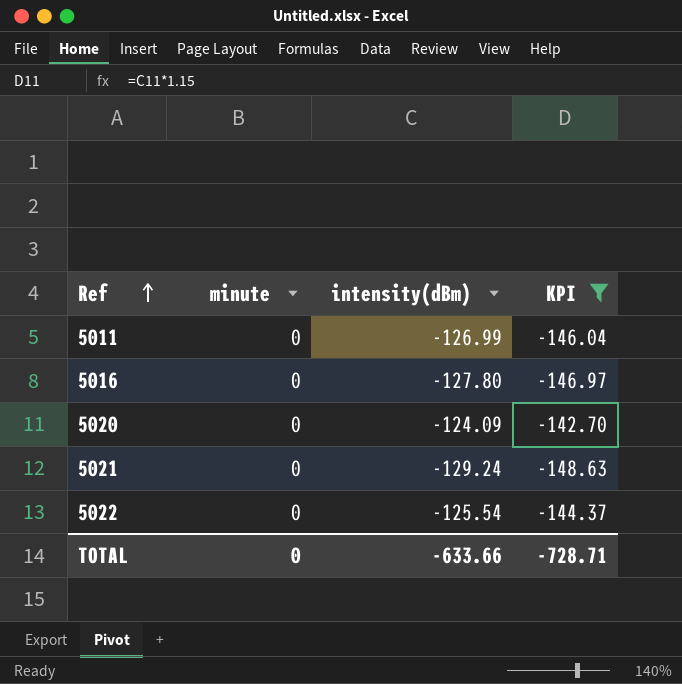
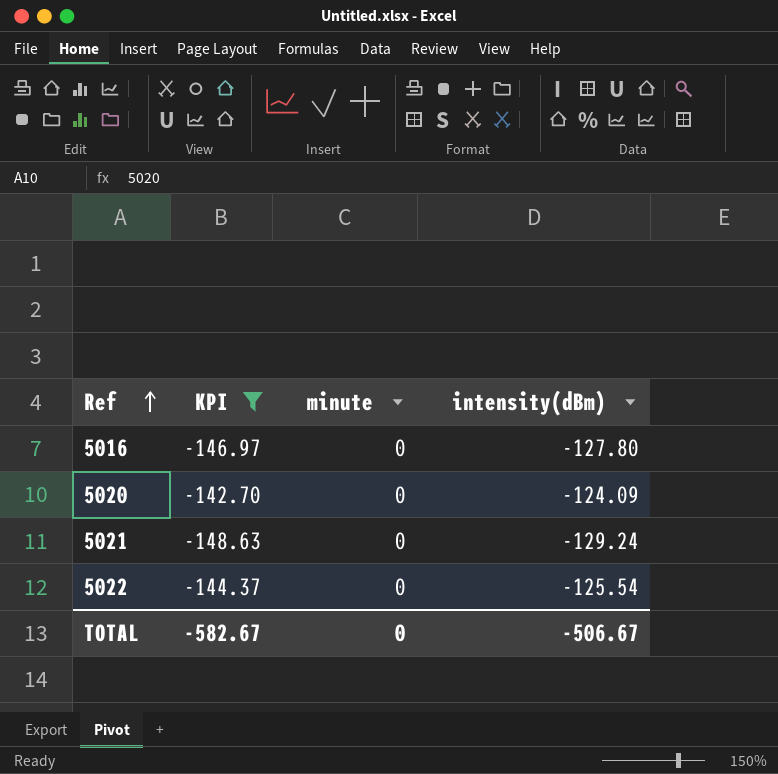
column KPI | position: 4 -> 2
row 5011: 0 | -126.99 | -146.04 -> none
TOTAL | KPI: -728.71 -> -582.67
TOTAL | intensity(dBm): -633.66 -> -506.67

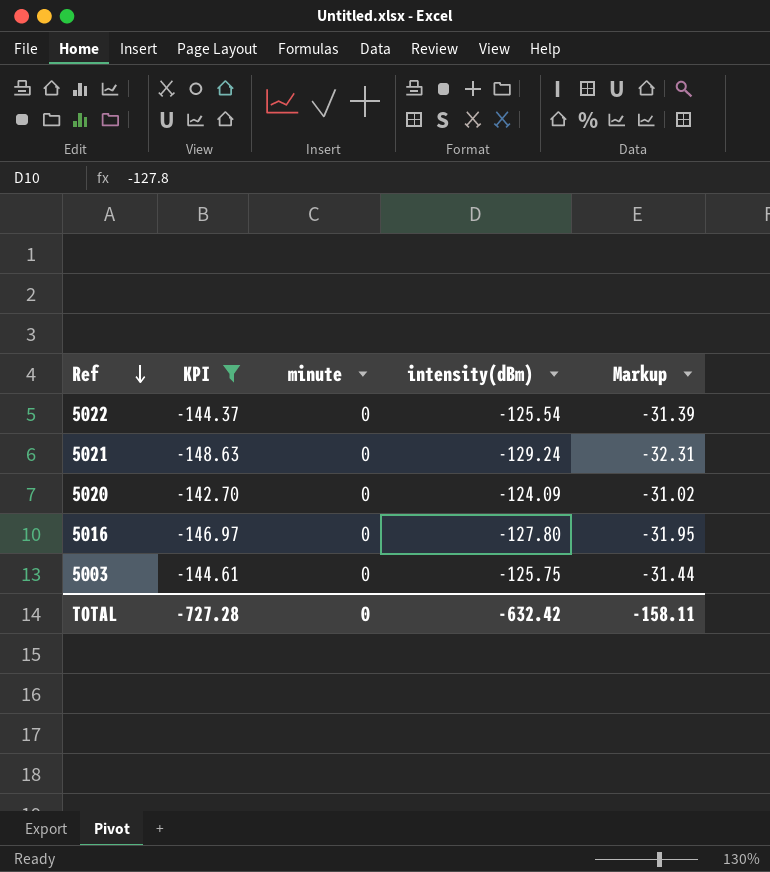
row order: Ref ascending -> Ref descending
column Markup | formula: none -> [intensity(dBm)] * 0.25
row 5003: none -> -144.61 | 0 | -125.75 | -31.44
TOTAL | KPI: -582.67 -> -727.28
TOTAL | intensity(dBm): -506.67 -> -632.42

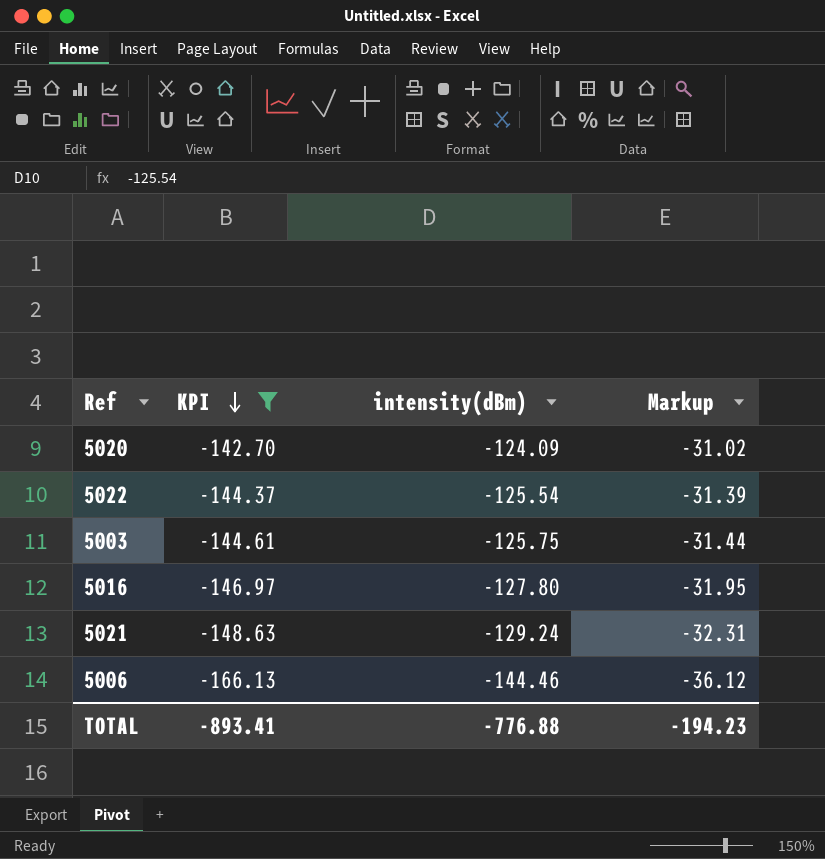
row order: Ref descending -> KPI descending
column minute | position: 3 -> none
row 5006: none -> -166.13 | -144.46 | -36.12
TOTAL | KPI: -727.28 -> -893.41
TOTAL | intensity(dBm): -632.42 -> -776.88
TOTAL | Markup: -158.11 -> -194.23

